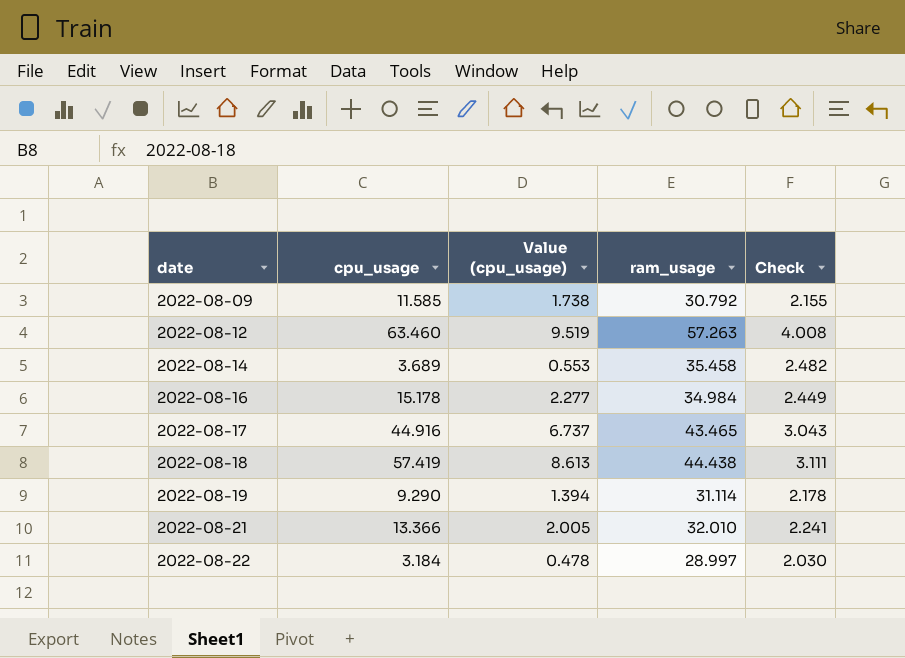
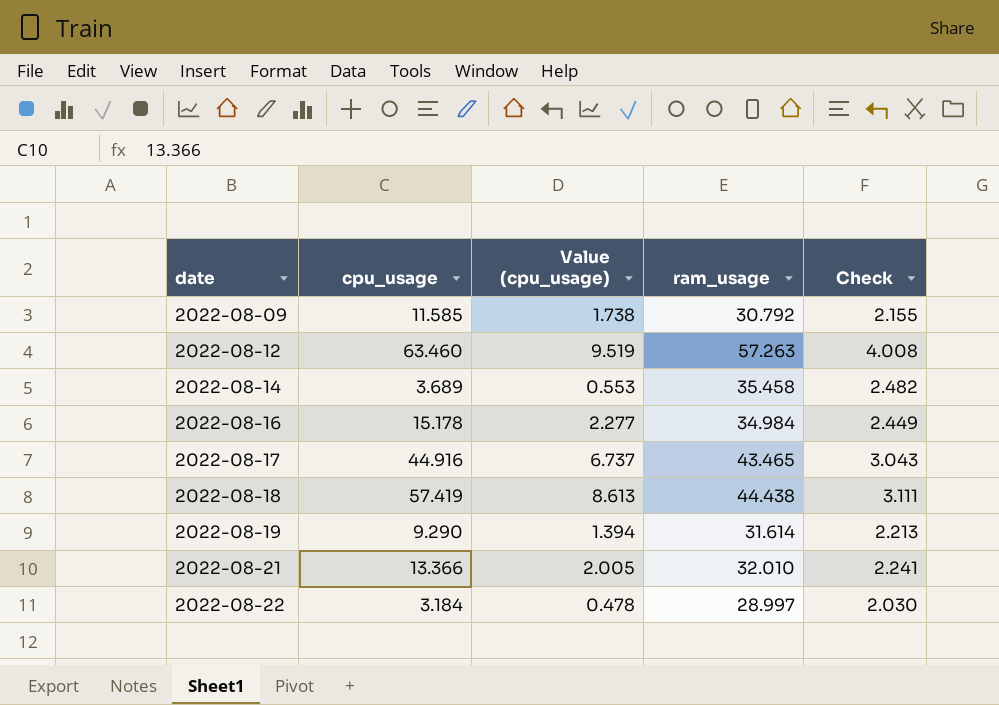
2022-08-19 | ram_usage: 31.114 -> 31.614
2022-08-19 | Check: 2.178 -> 2.213

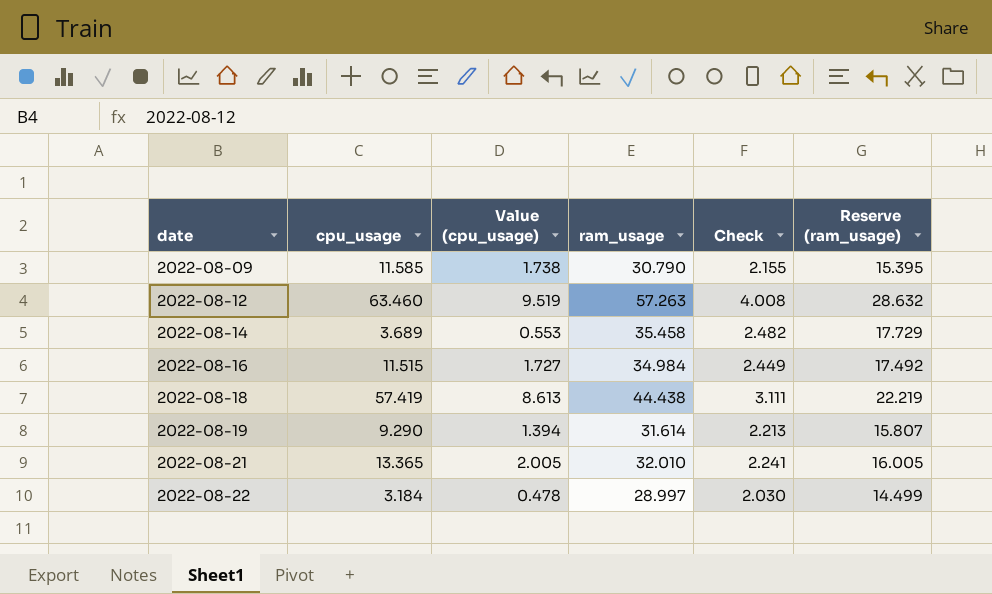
column Reserve (ram_usage) | formula: none -> [ram_usage] * 0.5
row 2022-08-17: 44.916 | 6.737 | 43.465 | 3.043 -> none
2022-08-09 | ram_usage: 30.792 -> 30.790
2022-08-16 | cpu_usage: 15.178 -> 11.515
2022-08-16 | Value (cpu_usage): 2.277 -> 1.727
2022-08-21 | cpu_usage: 13.366 -> 13.365

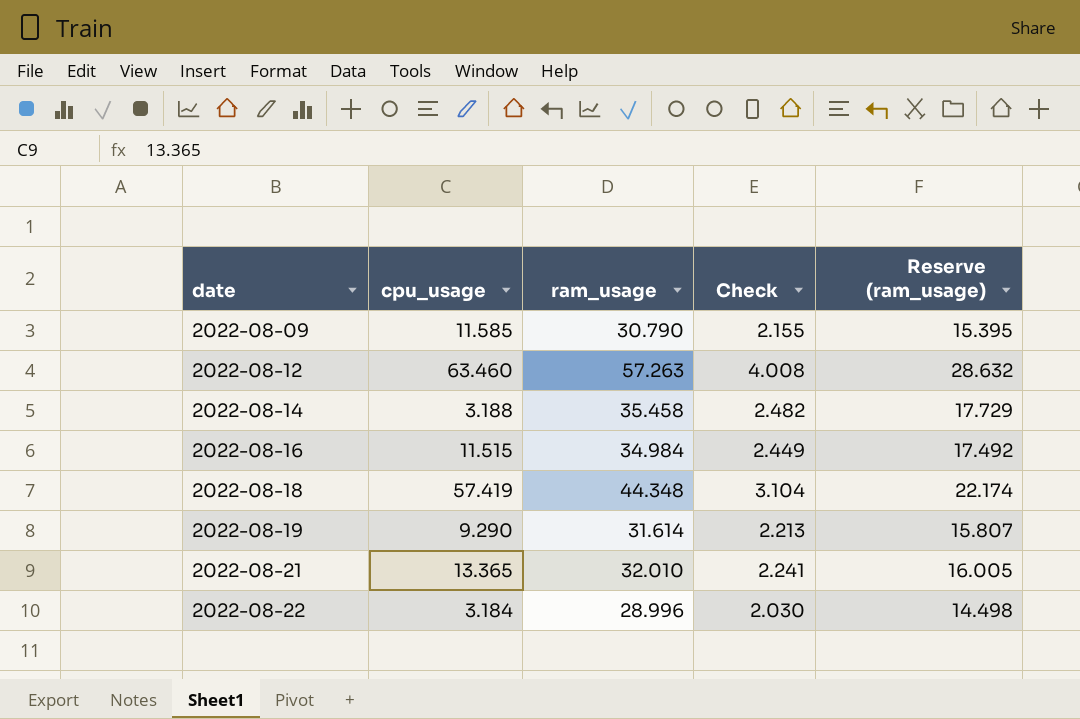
column Value (cpu_usage) | formula: [cpu_usage] * 0.15 -> none
2022-08-14 | cpu_usage: 3.689 -> 3.188
2022-08-18 | ram_usage: 44.438 -> 44.348
2022-08-18 | Check: 3.111 -> 3.104
2022-08-18 | Reserve (ram_usage): 22.219 -> 22.174
2022-08-22 | ram_usage: 28.997 -> 28.996
2022-08-22 | Reserve (ram_usage): 14.499 -> 14.498

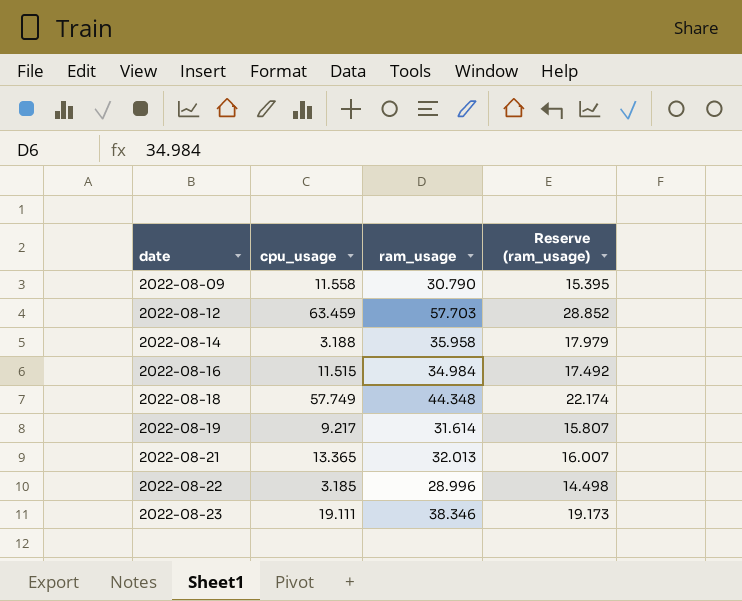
column Check | formula: [ram_usage] * 0.07 -> none
2022-08-09 | cpu_usage: 11.585 -> 11.558
2022-08-12 | cpu_usage: 63.460 -> 63.459
2022-08-12 | ram_usage: 57.263 -> 57.703
2022-08-12 | Reserve (ram_usage): 28.632 -> 28.852
2022-08-14 | ram_usage: 35.458 -> 35.958
2022-08-14 | Reserve (ram_usage): 17.729 -> 17.979
2022-08-18 | cpu_usage: 57.419 -> 57.749
2022-08-19 | cpu_usage: 9.290 -> 9.217
2022-08-21 | ram_usage: 32.010 -> 32.013
2022-08-21 | Reserve (ram_usage): 16.005 -> 16.007
2022-08-22 | cpu_usage: 3.184 -> 3.185
row 2022-08-23: none -> 19.111 | 38.346 | 19.173

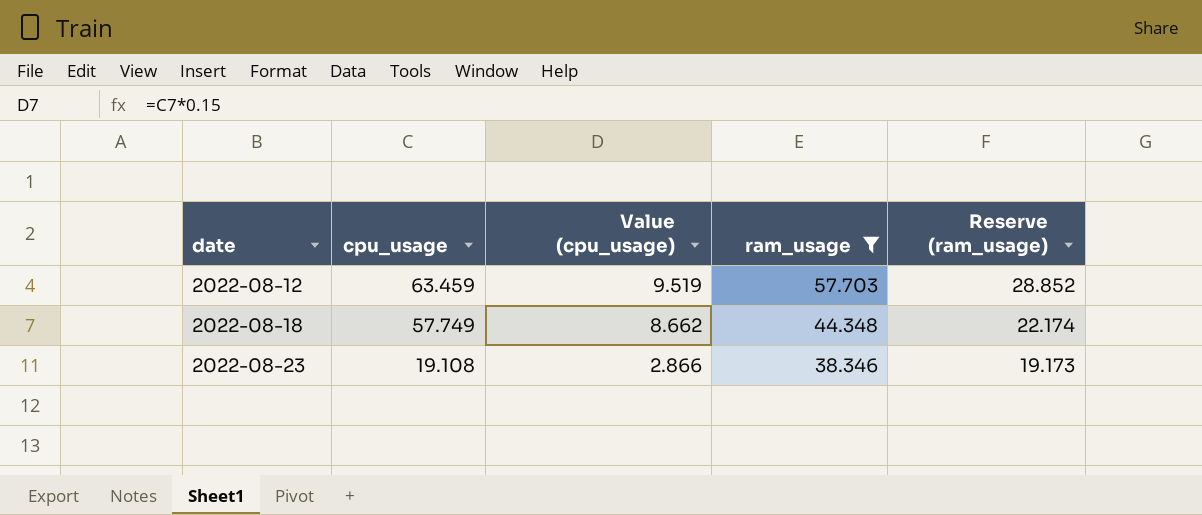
filter: none -> ram_usage >= 38.346
column Value (cpu_usage) | formula: none -> [cpu_usage] * 0.15
2022-08-23 | cpu_usage: 19.111 -> 19.108

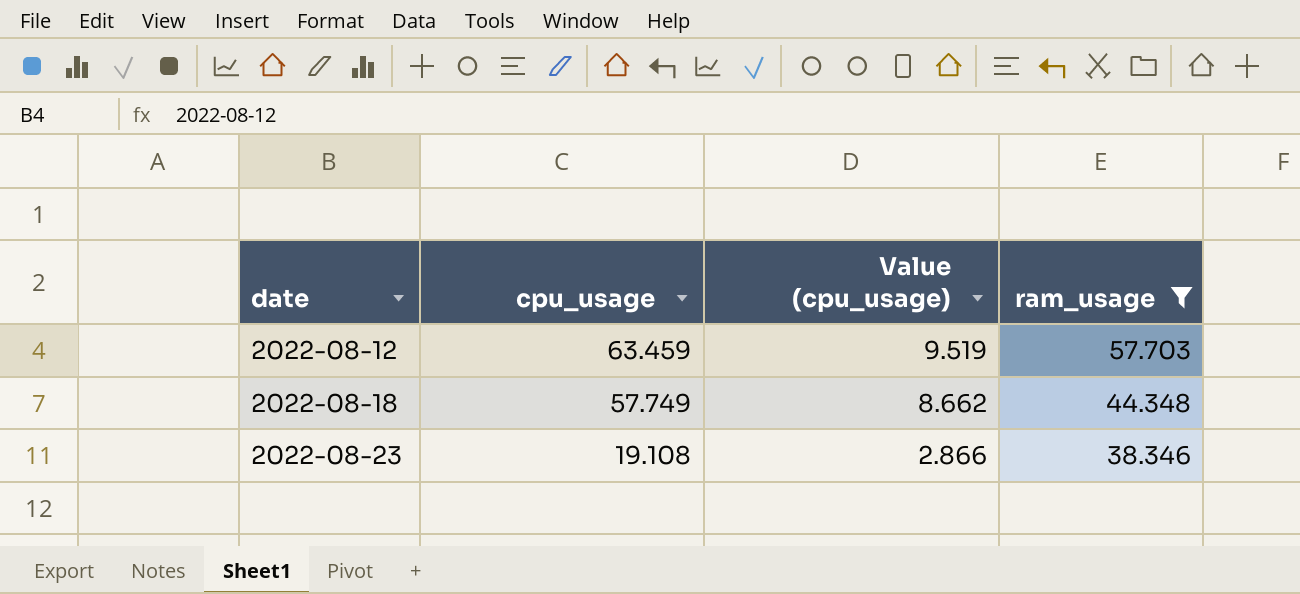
column Reserve (ram_usage) | formula: [ram_usage] * 0.5 -> none

